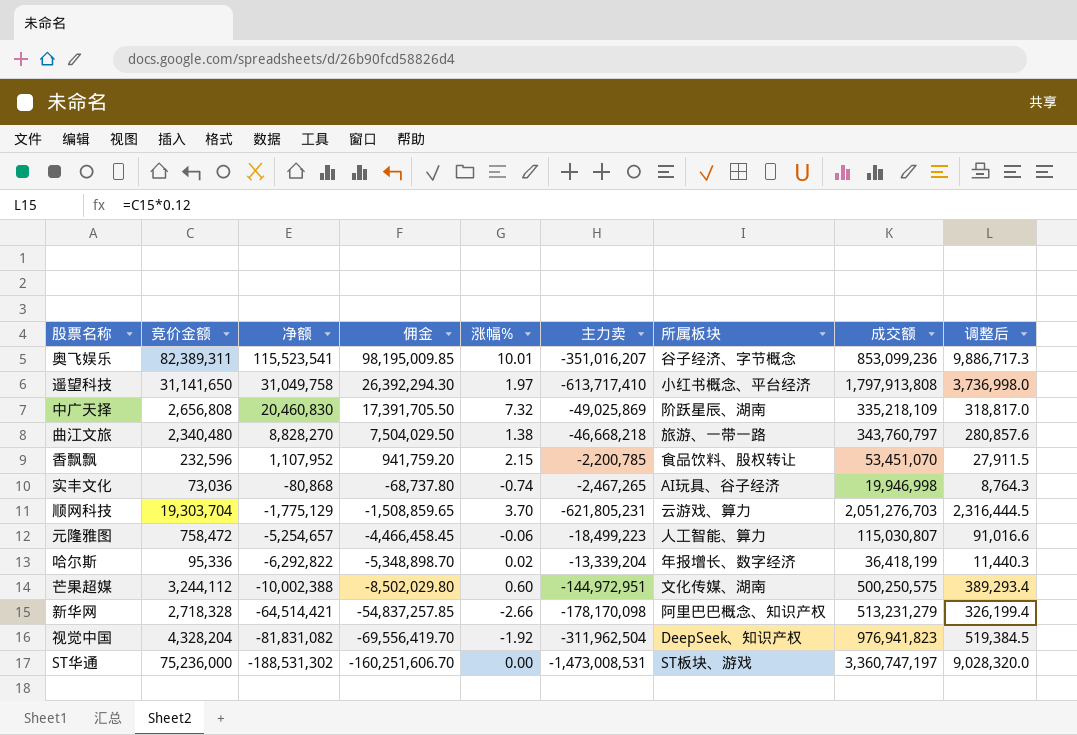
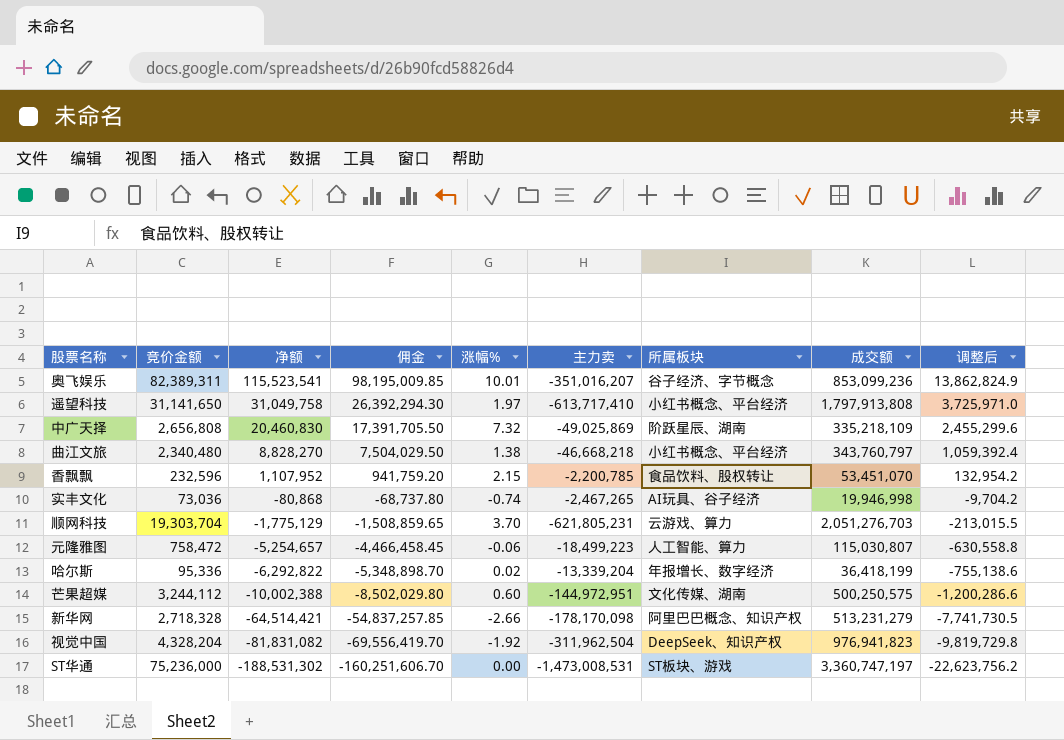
column 调整后 | formula: [竞价金额] * 0.12 -> [净额] * 0.12
曲江文旅 | 所属板块: 旅游、一带一路 -> 小红书概念、平台经济

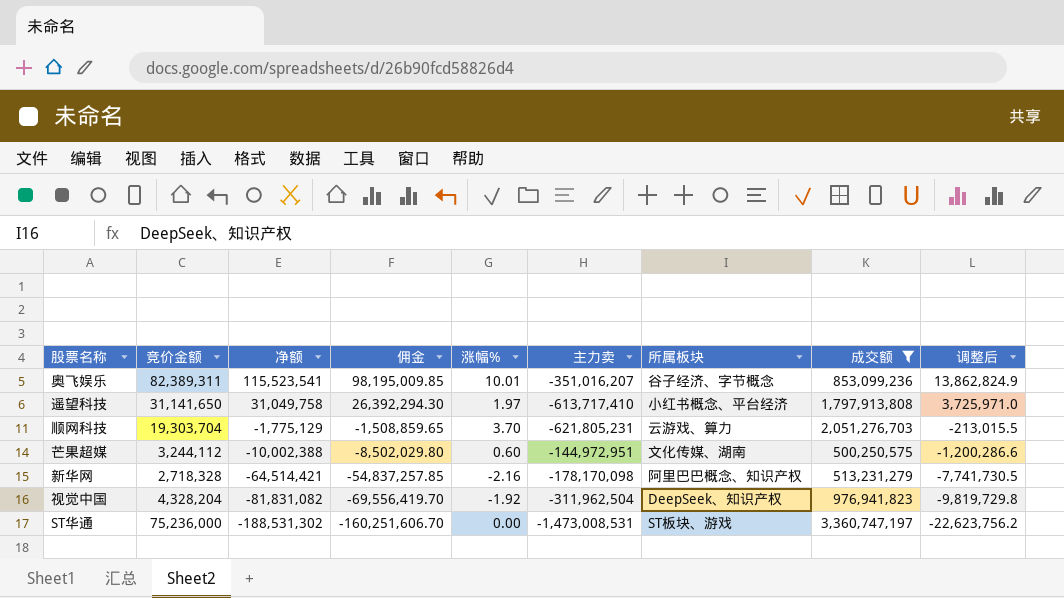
filter: none -> 成交额 >= 500,250,575
新华网 | 涨幅%: -2.66 -> -2.16

